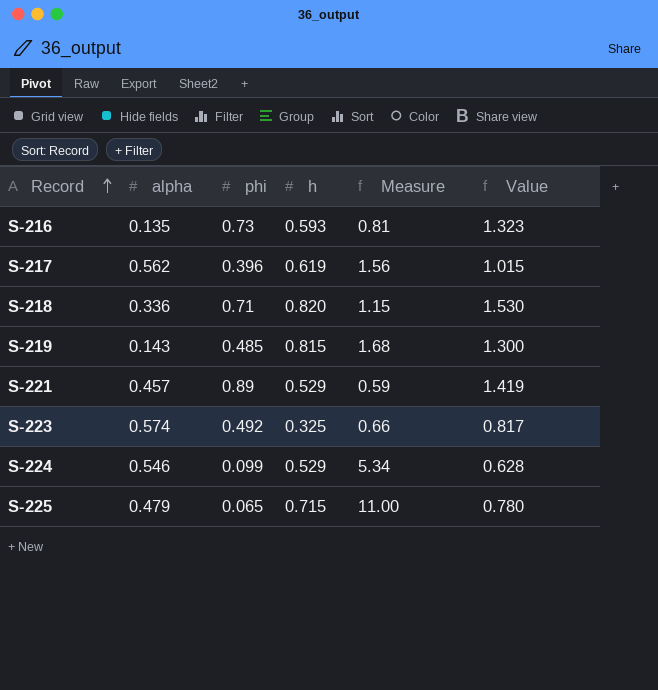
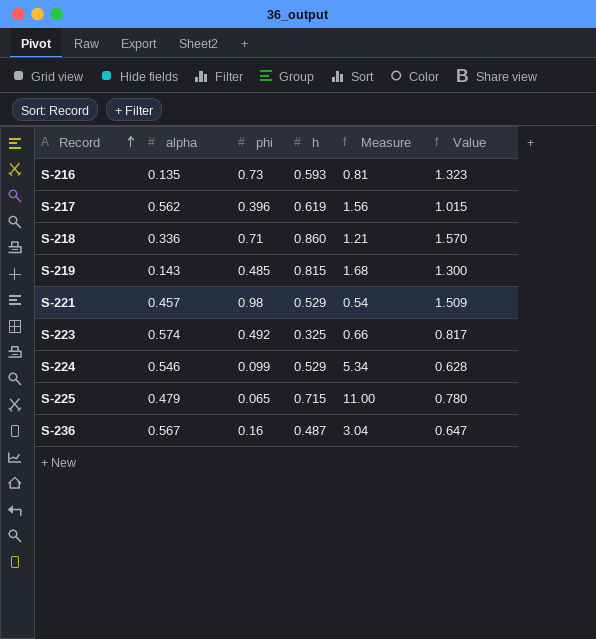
S-218 | h: 0.820 -> 0.860
S-218 | Measure: 1.15 -> 1.21
S-218 | Value: 1.530 -> 1.570
S-221 | phi: 0.89 -> 0.98
S-221 | Measure: 0.59 -> 0.54
S-221 | Value: 1.419 -> 1.509
row S-236: none -> 0.567 | 0.16 | 0.487 | 3.04 | 0.647

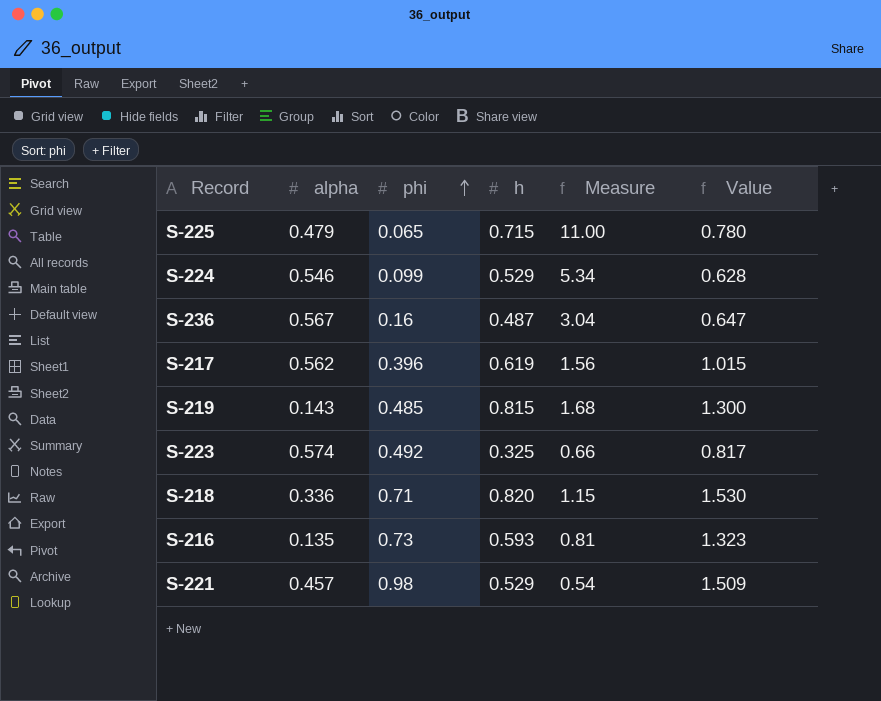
row order: Record ascending -> phi ascending
S-218 | h: 0.860 -> 0.820
S-218 | Measure: 1.21 -> 1.15
S-218 | Value: 1.570 -> 1.530

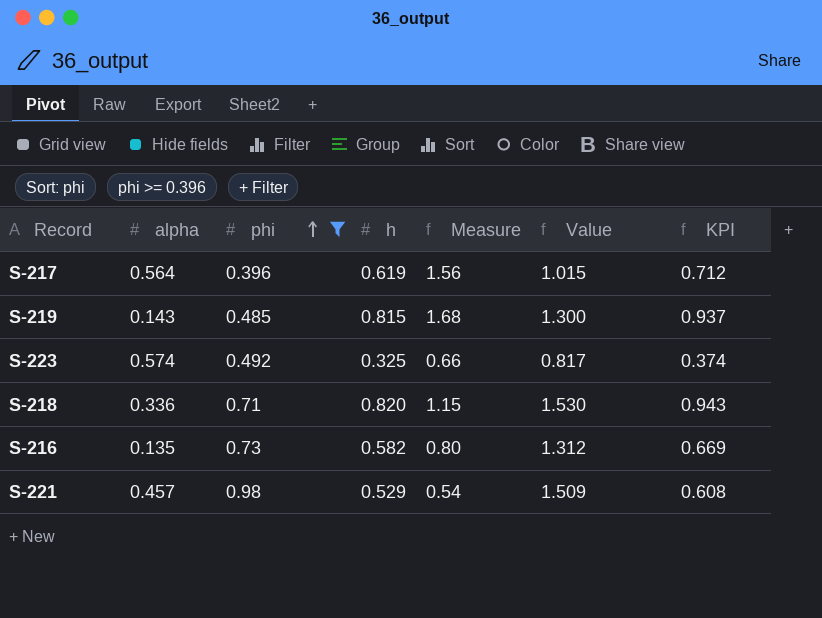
filter: none -> phi >= 0.396
column KPI | formula: none -> [h] * 1.15
S-217 | alpha: 0.562 -> 0.564
S-216 | h: 0.593 -> 0.582
S-216 | Measure: 0.81 -> 0.80
S-216 | Value: 1.323 -> 1.312

